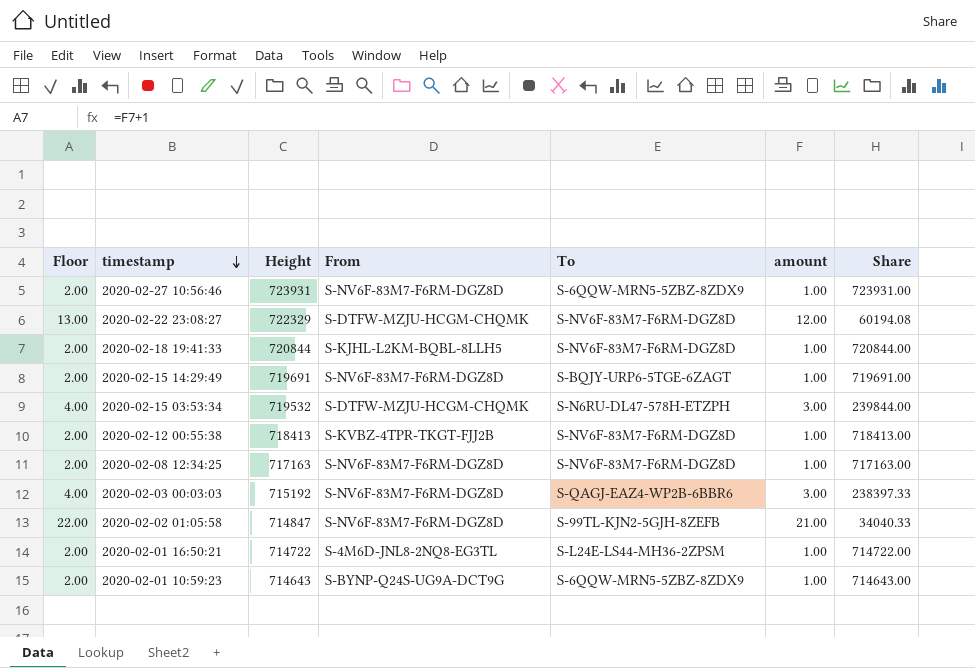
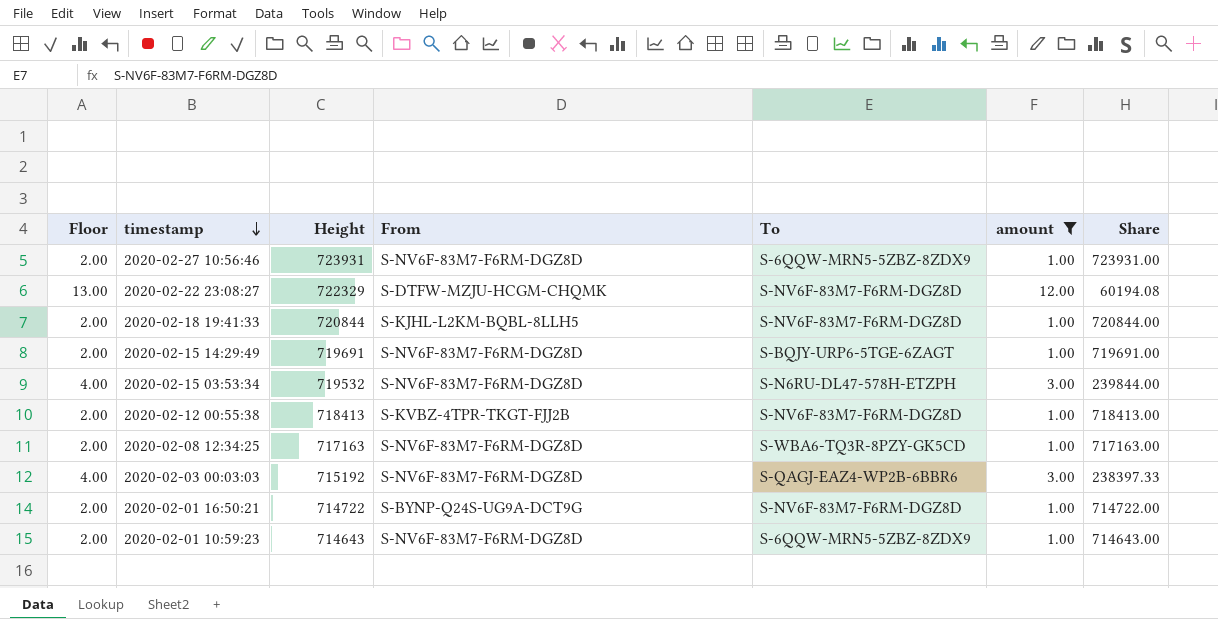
filter: none -> amount != 21.00
2020-02-15 03:53:34 | From: S-DTFW-MZJU-HCGM-CHQMK -> S-NV6F-83M7-F6RM-DGZ8D
2020-02-08 12:34:25 | To: S-NV6F-83M7-F6RM-DGZ8D -> S-WBA6-TQ3R-8PZY-GK5CD
2020-02-01 16:50:21 | From: S-4M6D-JNL8-2NQ8-EG3TL -> S-BYNP-Q24S-UG9A-DCT9G
2020-02-01 16:50:21 | To: S-L24E-LS44-MH36-2ZPSM -> S-NV6F-83M7-F6RM-DGZ8D
2020-02-01 10:59:23 | From: S-BYNP-Q24S-UG9A-DCT9G -> S-NV6F-83M7-F6RM-DGZ8D

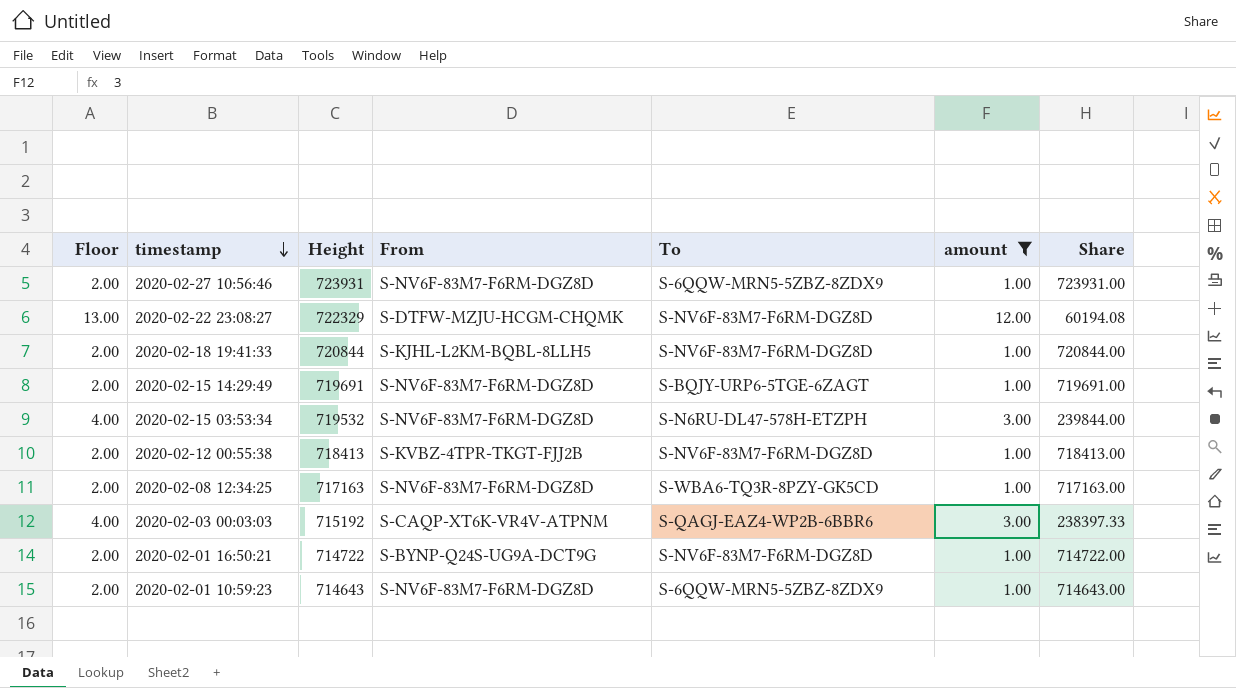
2020-02-03 00:03:03 | From: S-NV6F-83M7-F6RM-DGZ8D -> S-CAQP-XT6K-VR4V-ATPNM

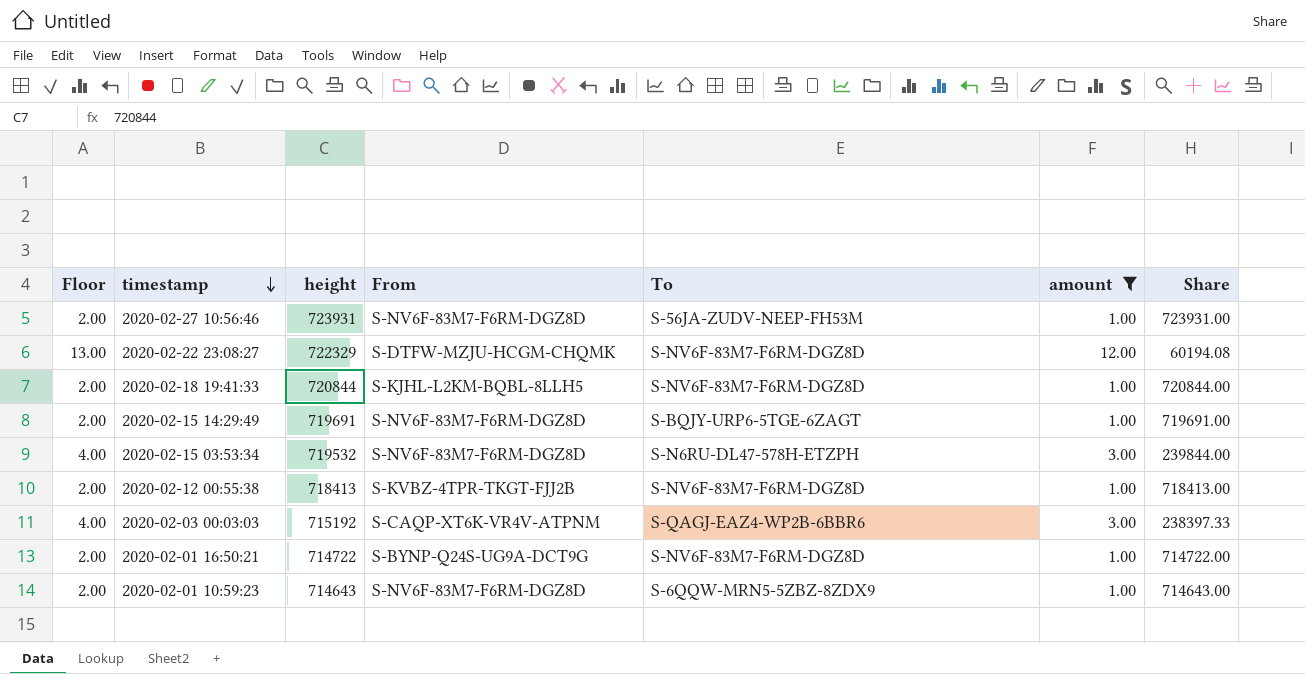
column name: Height -> height
row 2020-02-08 12:34:25: 2.00 | 717163 | S-NV6F-83M7-F6RM-DGZ8D | S-WBA6-TQ3R-8PZY-GK5CD | 1.00 | 717163.00 -> none
2020-02-27 10:56:46 | To: S-6QQW-MRN5-5ZBZ-8ZDX9 -> S-56JA-ZUDV-NEEP-FH53M

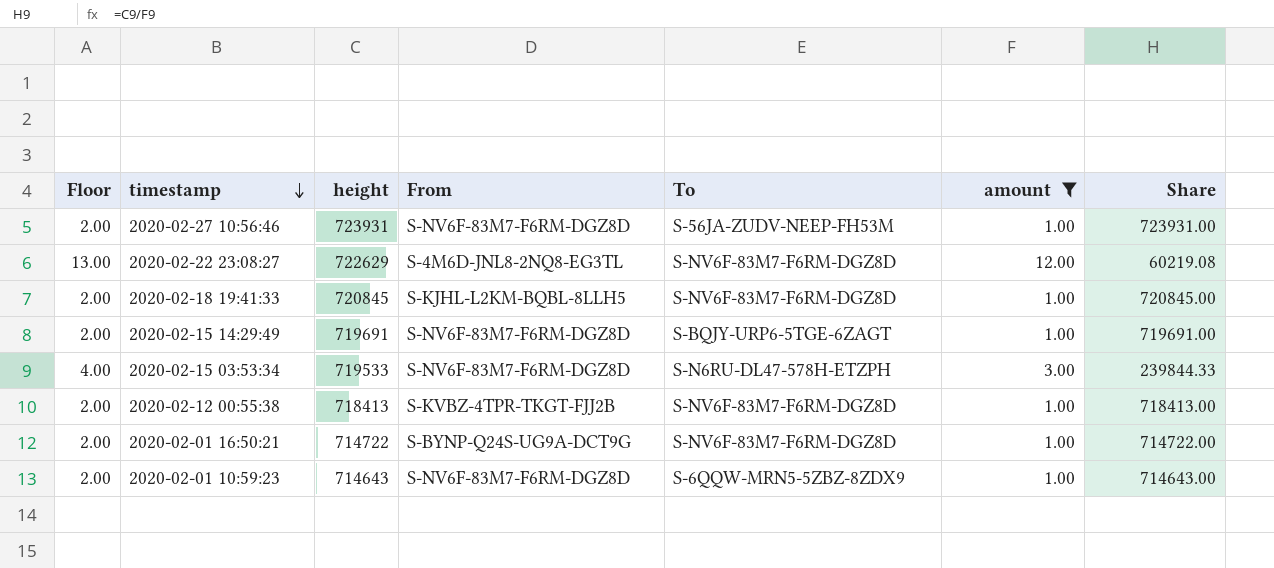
row 2020-02-03 00:03:03: 4.00 | 715192 | S-CAQP-XT6K-VR4V-ATPNM | S-QAGJ-EAZ4-WP2B-6BBR6 | 3.00 | 238397.33 -> none
2020-02-22 23:08:27 | height: 722329 -> 722629
2020-02-22 23:08:27 | From: S-DTFW-MZJU-HCGM-CHQMK -> S-4M6D-JNL8-2NQ8-EG3TL
2020-02-22 23:08:27 | Share: 60194.08 -> 60219.08
2020-02-18 19:41:33 | height: 720844 -> 720845
2020-02-18 19:41:33 | Share: 720844.00 -> 720845.00
2020-02-15 03:53:34 | height: 719532 -> 719533
2020-02-15 03:53:34 | Share: 239844.00 -> 239844.33

